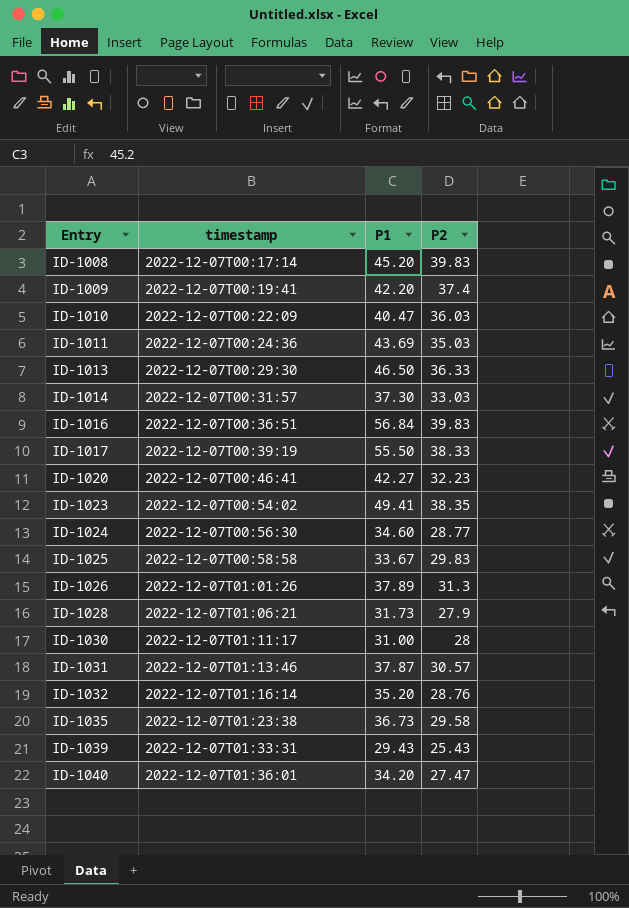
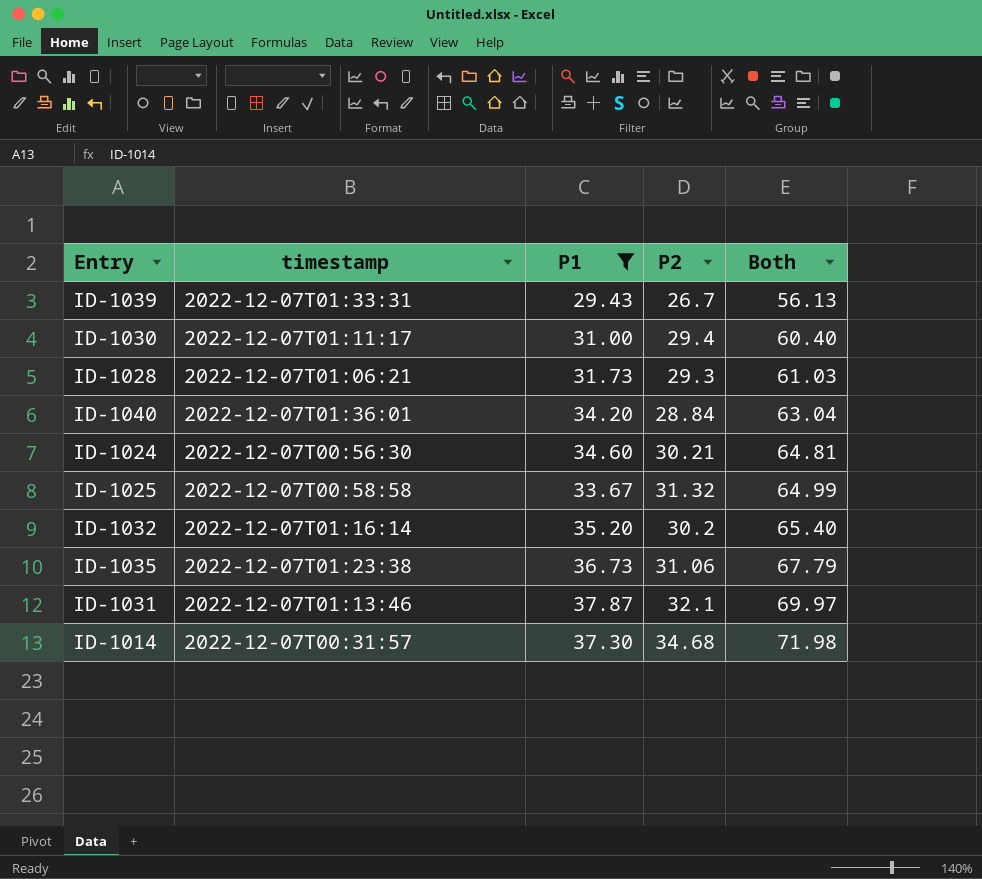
filter: none -> P1 <= 37.87
row order: Entry ascending -> Both ascending
column Both | formula: none -> [P1] + [P2]
ID-1039 | P2: 25.43 -> 26.7
ID-1030 | P2: 28 -> 29.4
ID-1028 | P2: 27.9 -> 29.3
ID-1040 | P2: 27.47 -> 28.84
ID-1024 | P2: 28.77 -> 30.21
ID-1025 | P2: 29.83 -> 31.32
ID-1032 | P2: 28.76 -> 30.2
ID-1035 | P2: 29.58 -> 31.06
ID-1031 | P2: 30.57 -> 32.1
ID-1014 | P2: 33.03 -> 34.68

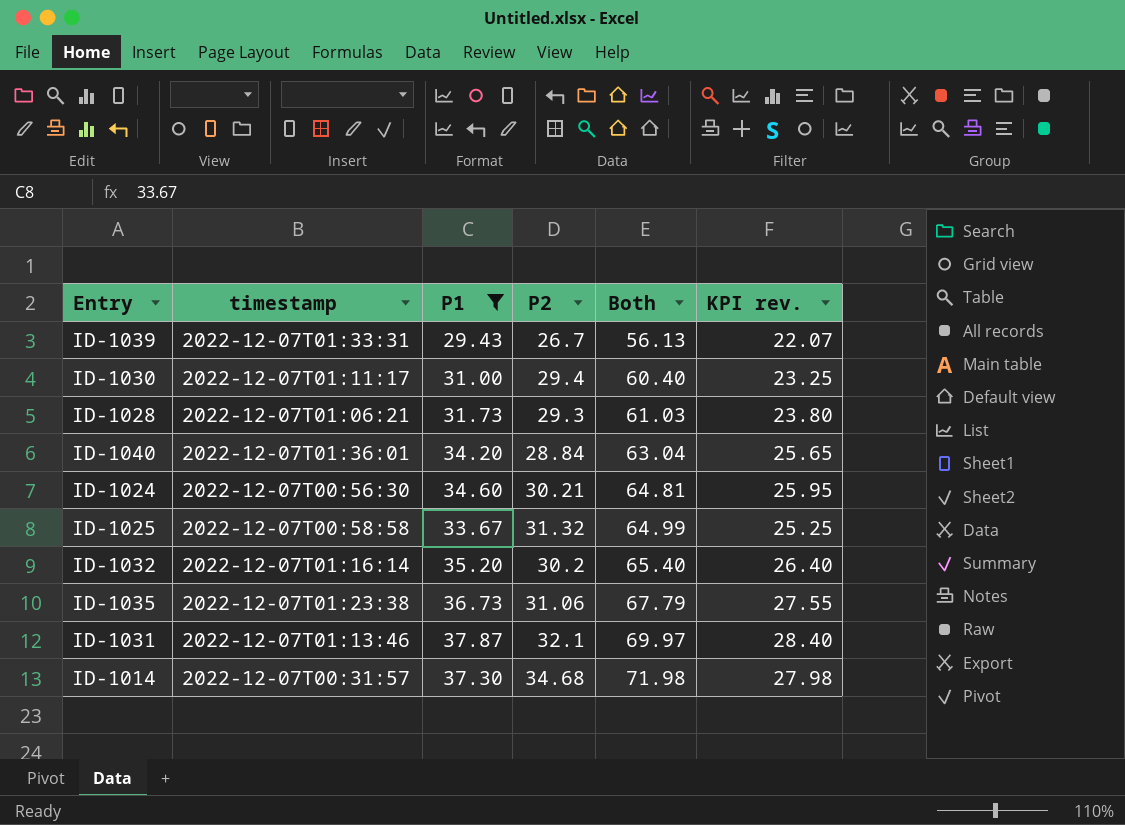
column KPI rev. | formula: none -> [P1] * 0.75

